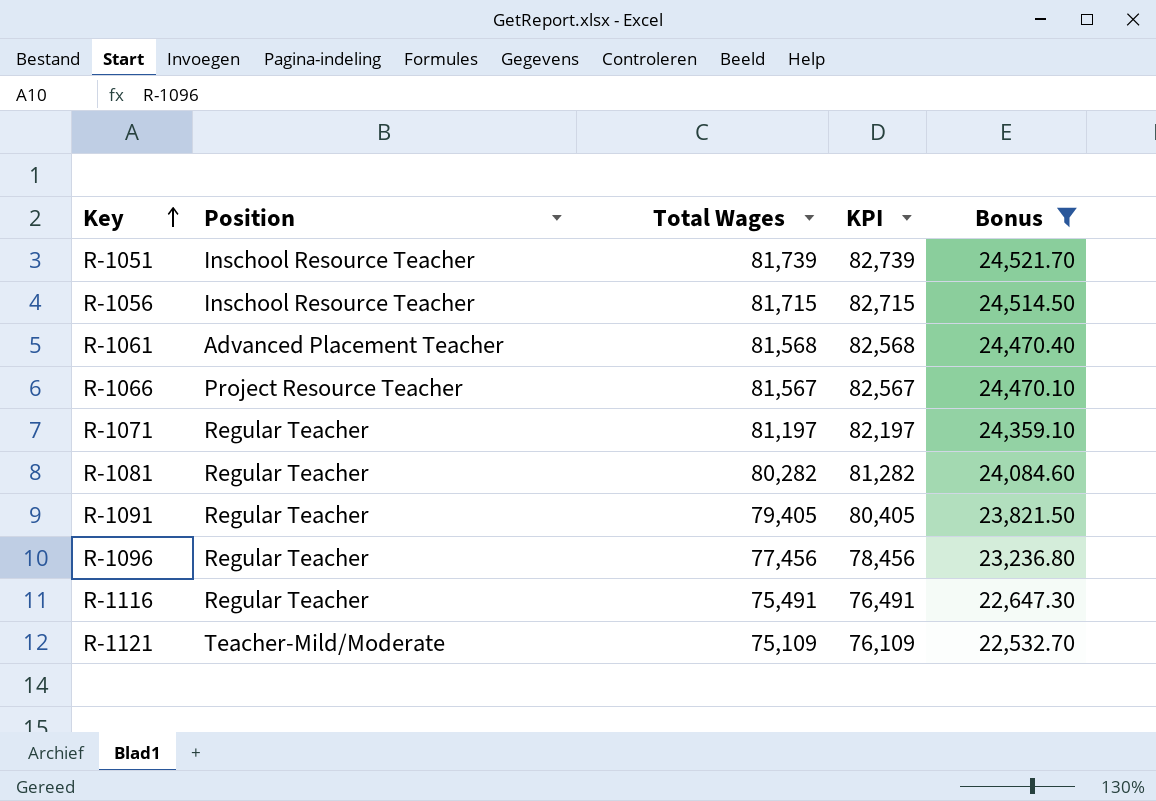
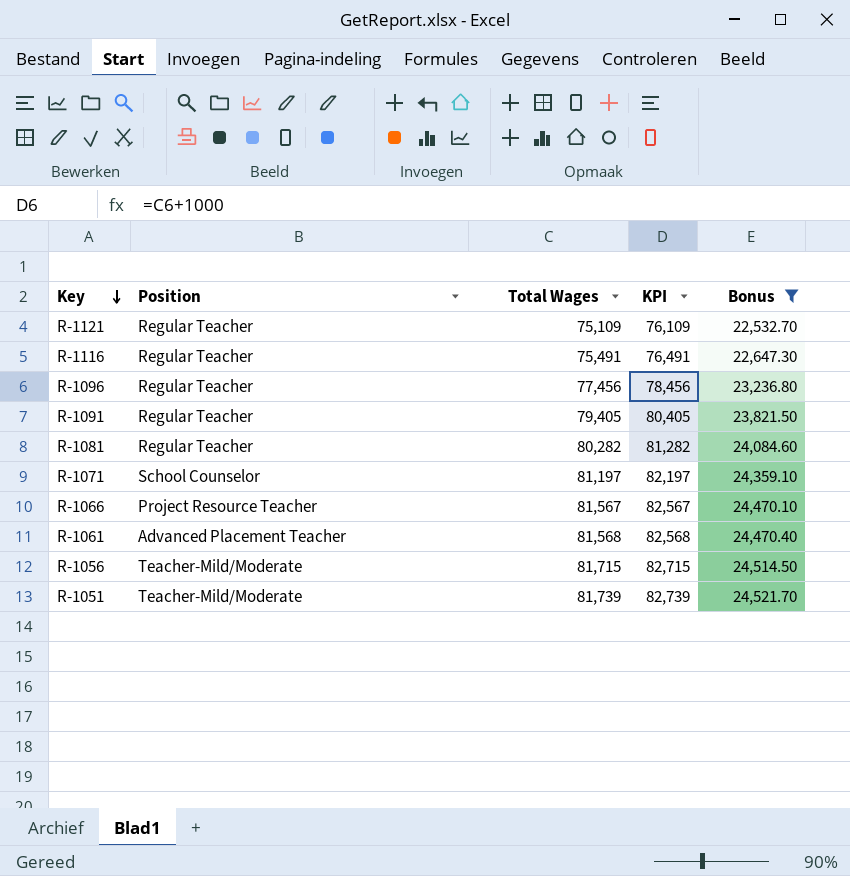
row order: Key ascending -> Key descending
R-1121 | Position: Teacher-Mild/Moderate -> Regular Teacher
R-1071 | Position: Regular Teacher -> School Counselor
R-1056 | Position: Inschool Resource Teacher -> Teacher-Mild/Moderate
R-1051 | Position: Inschool Resource Teacher -> Teacher-Mild/Moderate

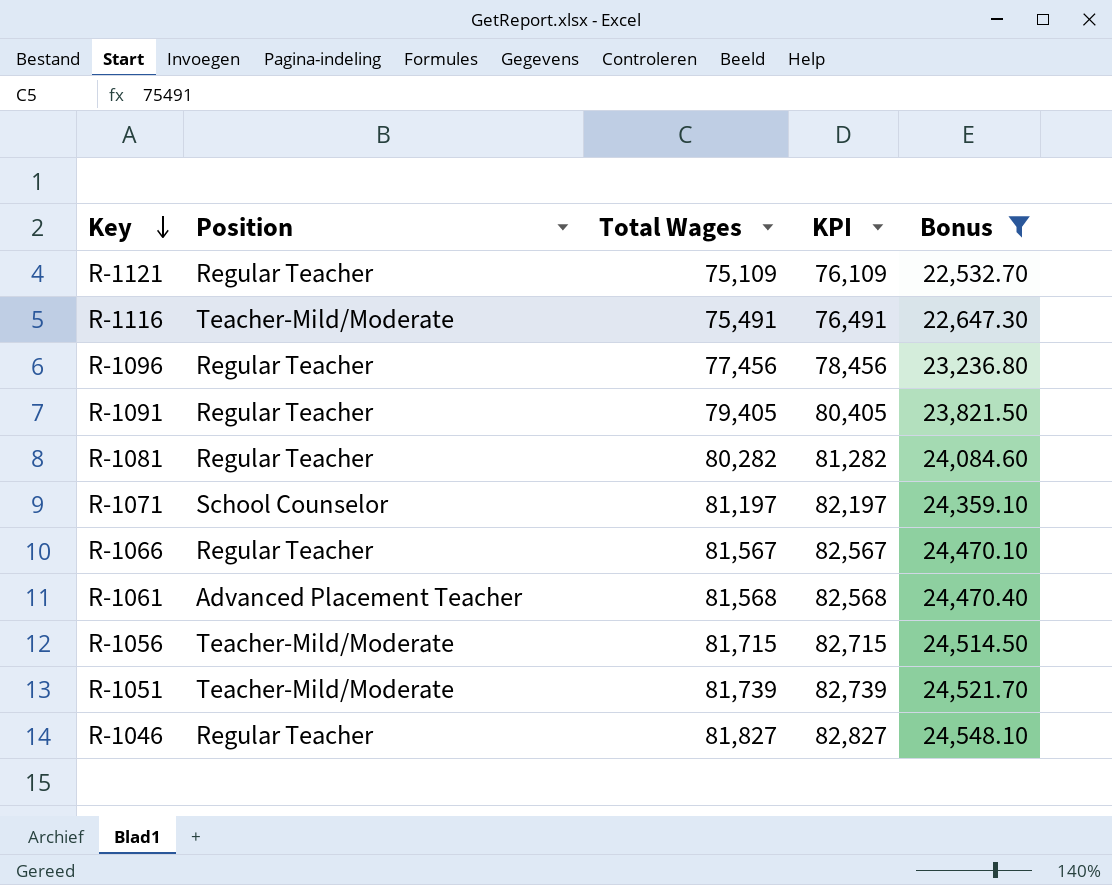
R-1116 | Position: Regular Teacher -> Teacher-Mild/Moderate
R-1066 | Position: Project Resource Teacher -> Regular Teacher
row R-1046: none -> Regular Teacher | 81,827 | 82,827 | 24,548.10

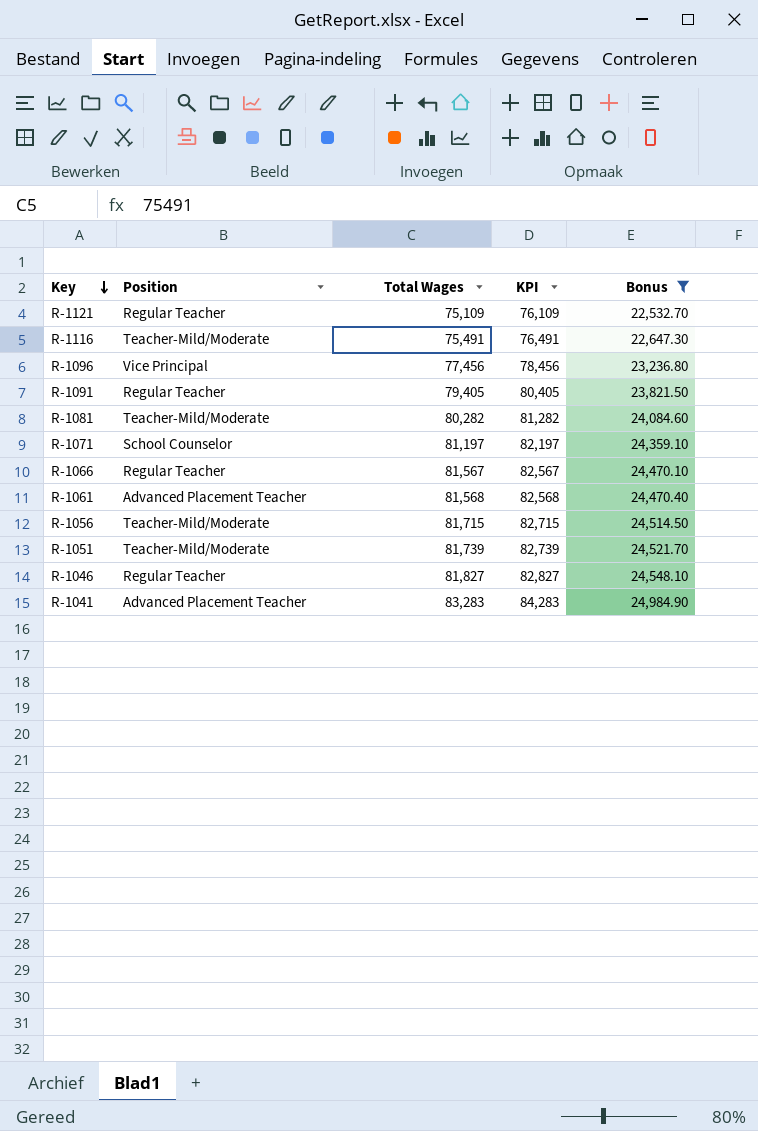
R-1096 | Position: Regular Teacher -> Vice Principal
R-1081 | Position: Regular Teacher -> Teacher-Mild/Moderate
row R-1041: none -> Advanced Placement Teacher | 83,283 | 84,283 | 24,984.90

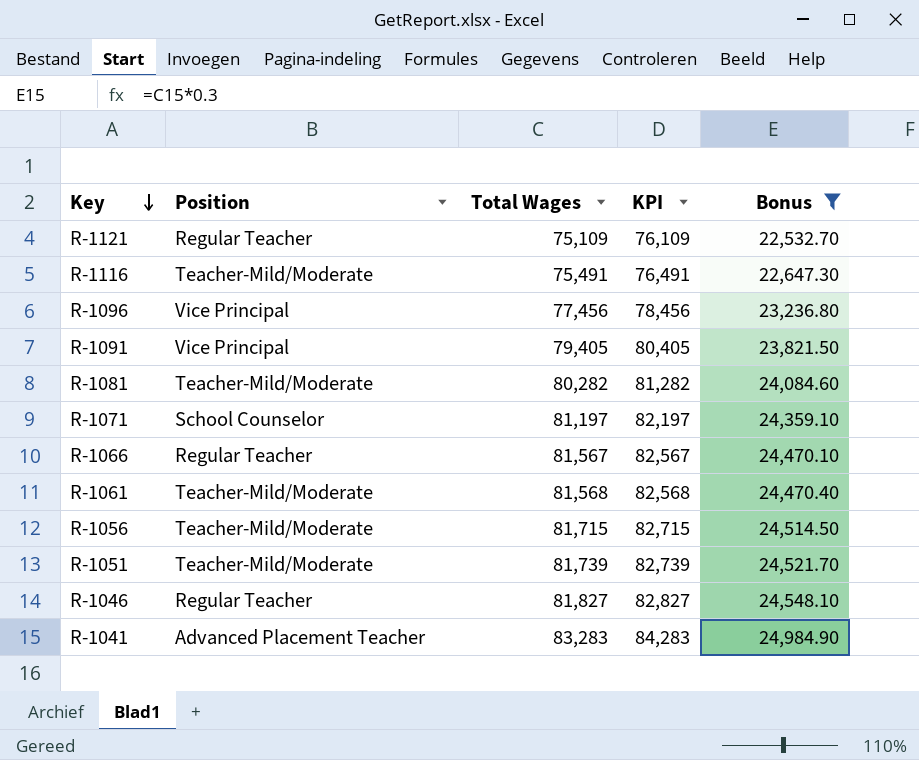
R-1091 | Position: Regular Teacher -> Vice Principal
R-1061 | Position: Advanced Placement Teacher -> Teacher-Mild/Moderate

